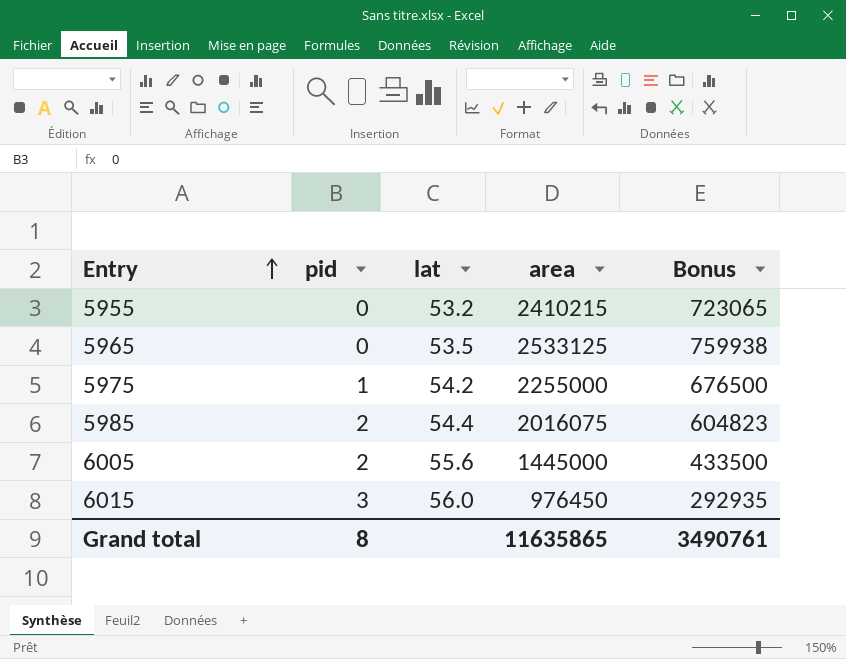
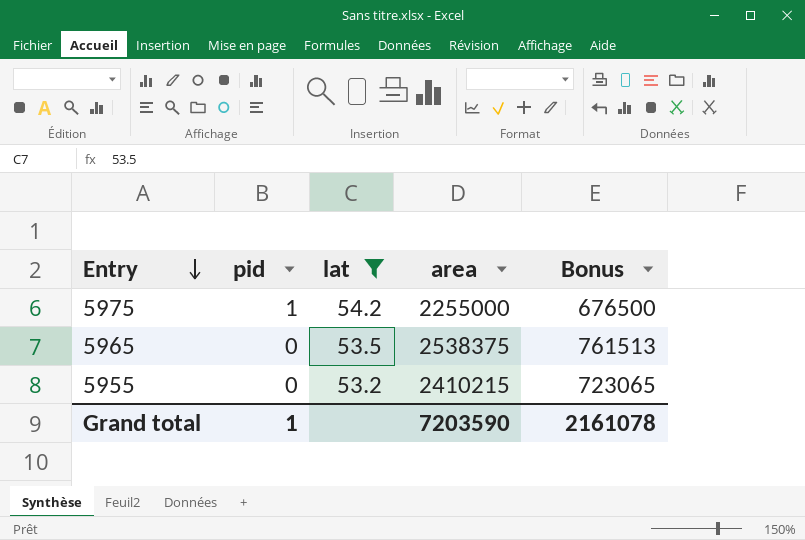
filter: none -> lat <= 54.2
row order: Entry ascending -> Entry descending
5965 | area: 2533125 -> 2538375
5965 | Bonus: 759938 -> 761513
Grand total | pid: 8 -> 1
Grand total | area: 11635865 -> 7203590
Grand total | Bonus: 3490761 -> 2161078

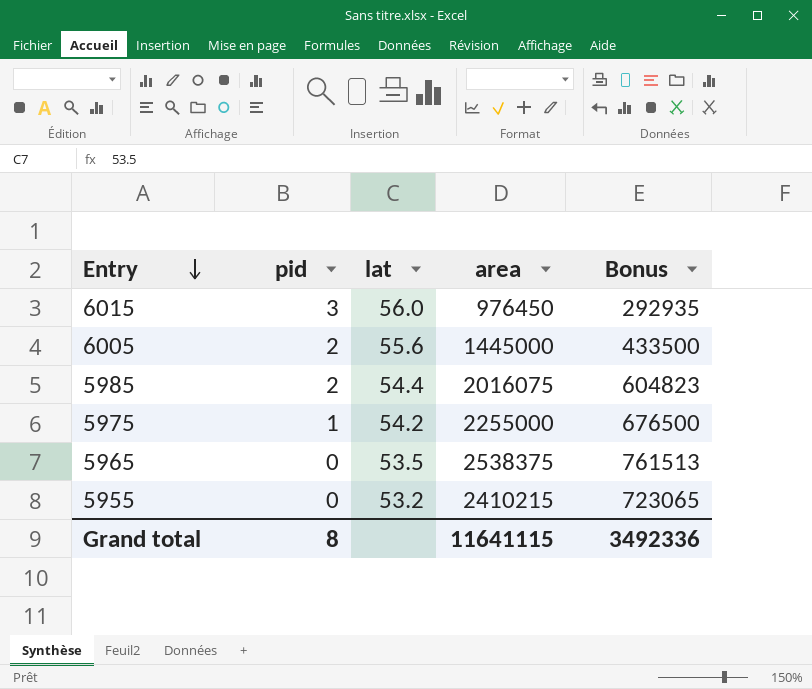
filter: lat <= 54.2 -> none
Grand total | pid: 1 -> 8
Grand total | area: 7203590 -> 11641115
Grand total | Bonus: 2161078 -> 3492336

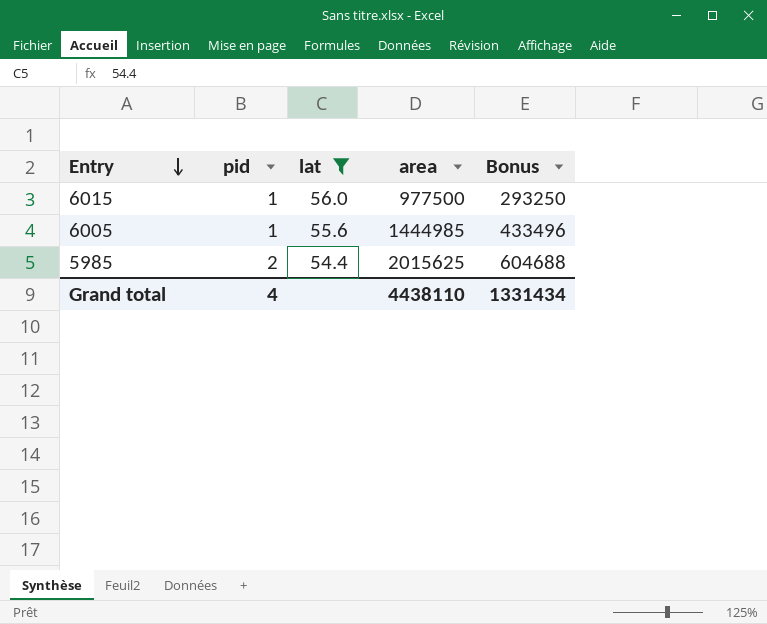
filter: none -> lat >= 54.4
6015 | pid: 3 -> 1
6015 | area: 976450 -> 977500
6015 | Bonus: 292935 -> 293250
6005 | pid: 2 -> 1
6005 | area: 1445000 -> 1444985
6005 | Bonus: 433500 -> 433496
5985 | area: 2016075 -> 2015625
5985 | Bonus: 604823 -> 604688
Grand total | pid: 8 -> 4
Grand total | area: 11641115 -> 4438110
Grand total | Bonus: 3492336 -> 1331434

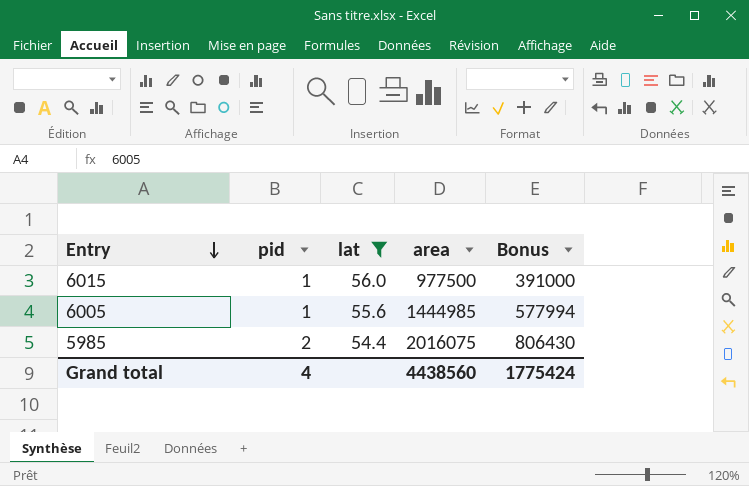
column Bonus | formula: [area] * 0.3 -> [area] * 0.4
5985 | area: 2015625 -> 2016075
Grand total | area: 4438110 -> 4438560
Grand total | Bonus: 1331434 -> 1775424

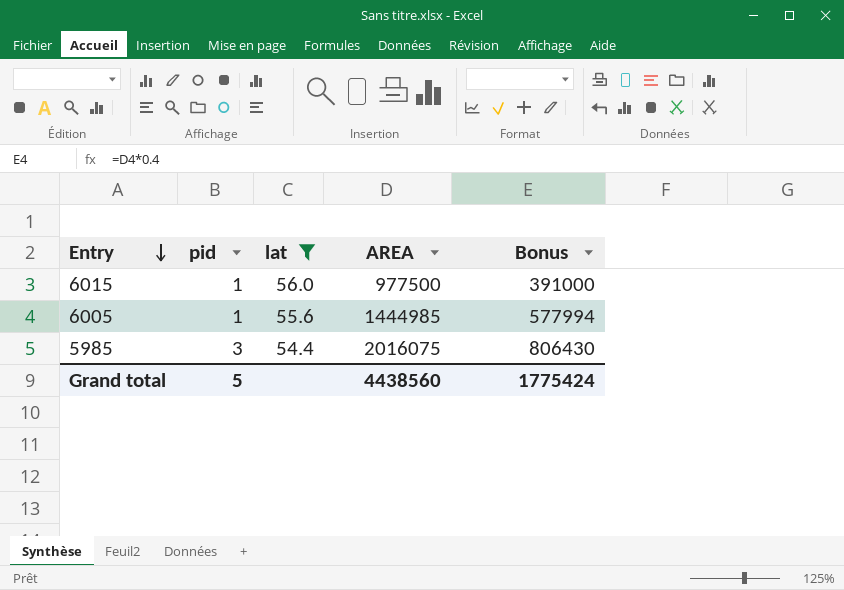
column name: area -> AREA
5985 | pid: 2 -> 3
Grand total | pid: 4 -> 5

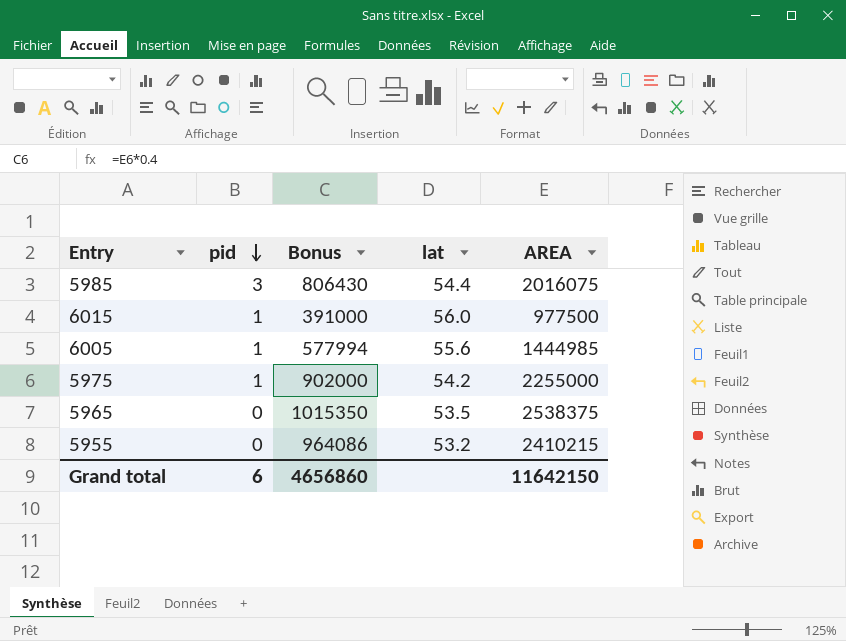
filter: lat >= 54.4 -> none
row order: Entry descending -> pid descending
column Bonus | position: 5 -> 3
Grand total | pid: 5 -> 6
Grand total | Bonus: 1775424 -> 4656860
Grand total | AREA: 4438560 -> 11642150

